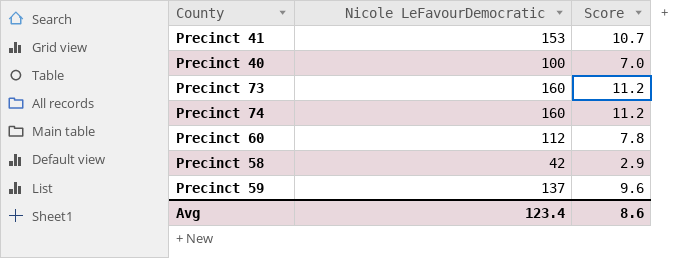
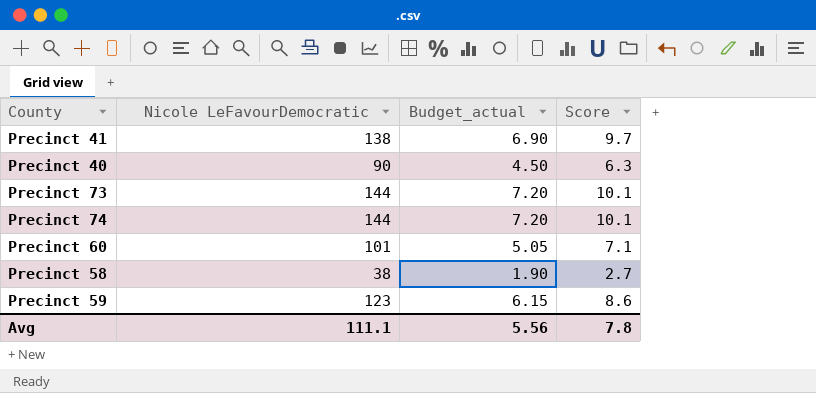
column Budget_actual | formula: none -> [Nicole LeFavourDemocratic] * 0.05
Precinct 41 | Nicole LeFavourDemocratic: 153 -> 138
Precinct 41 | Score: 10.7 -> 9.7
Precinct 40 | Nicole LeFavourDemocratic: 100 -> 90
Precinct 40 | Score: 7.0 -> 6.3
Precinct 73 | Nicole LeFavourDemocratic: 160 -> 144
Precinct 73 | Score: 11.2 -> 10.1
Precinct 74 | Nicole LeFavourDemocratic: 160 -> 144
Precinct 74 | Score: 11.2 -> 10.1
Precinct 60 | Nicole LeFavourDemocratic: 112 -> 101
Precinct 60 | Score: 7.8 -> 7.1
Precinct 58 | Nicole LeFavourDemocratic: 42 -> 38
Precinct 58 | Score: 2.9 -> 2.7
Precinct 59 | Nicole LeFavourDemocratic: 137 -> 123
Precinct 59 | Score: 9.6 -> 8.6
Avg | Nicole LeFavourDemocratic: 123.4 -> 111.1
Avg | Score: 8.6 -> 7.8

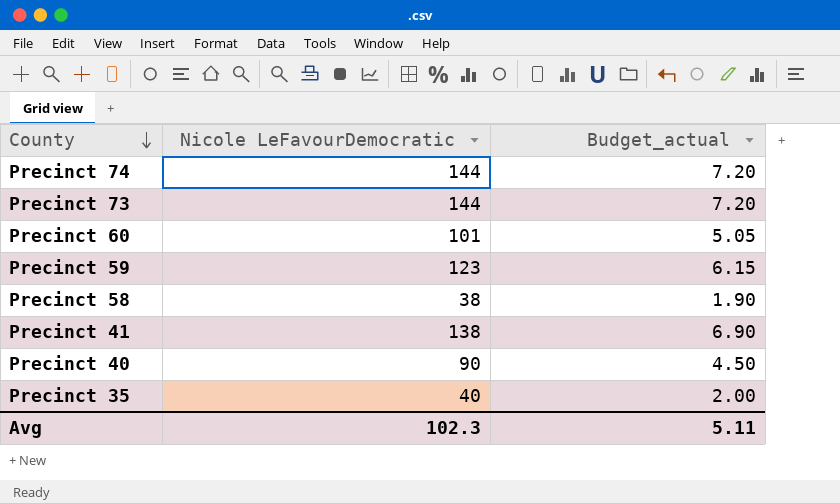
row order: none -> County descending
column Score | formula: [Nicole LeFavourDemocratic] * 0.07 -> none
row Precinct 35: none -> 40 | 2.00
Avg | Nicole LeFavourDemocratic: 111.1 -> 102.3
Avg | Budget_actual: 5.56 -> 5.11

